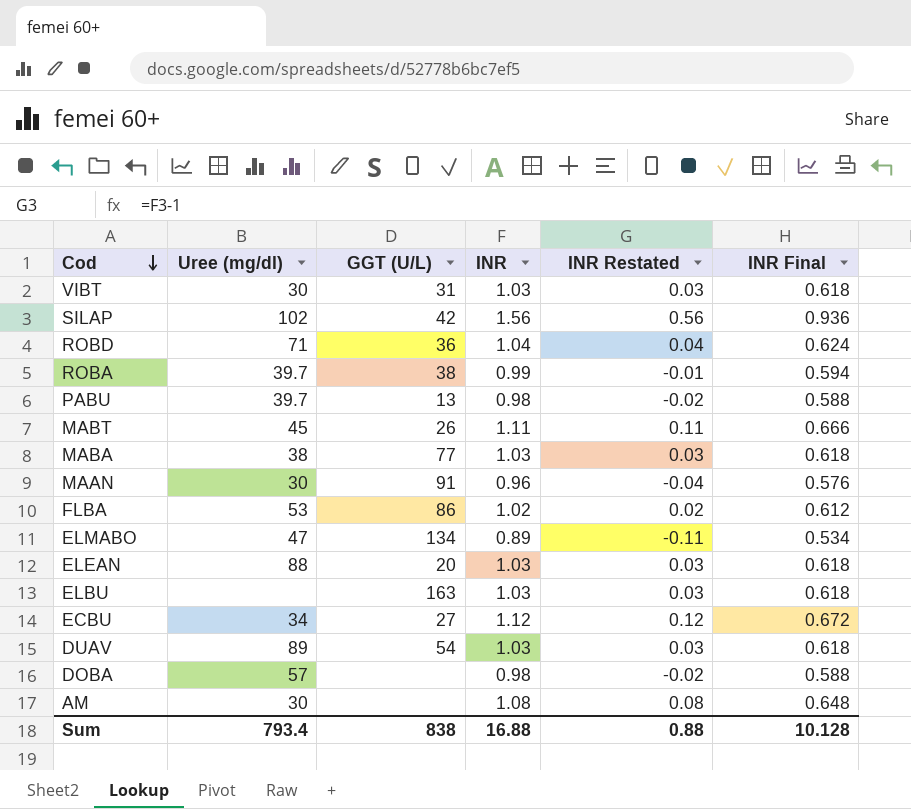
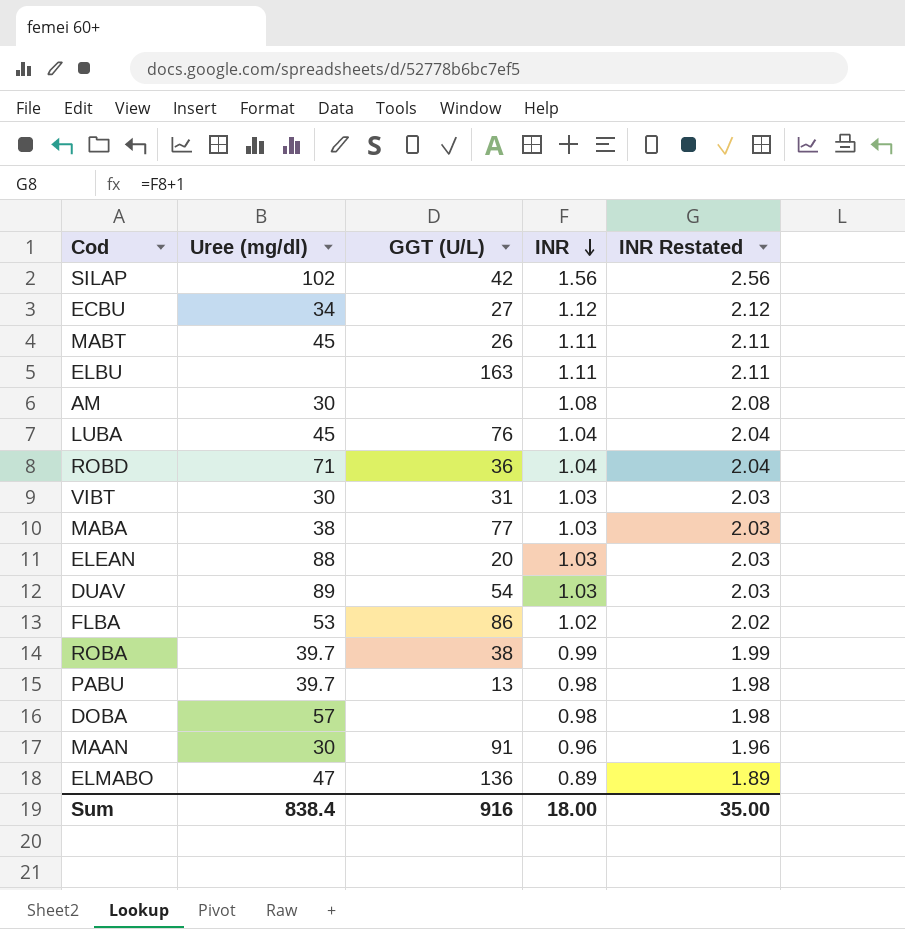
row order: Cod descending -> INR descending
column INR Final | formula: [INR] * 0.6 -> none
column INR Restated | formula: [INR] - 1 -> [INR] + 1
ELBU | INR: 1.03 -> 1.11
row LUBA: none -> 45 | 76 | 1.04 | 2.04
ELMABO | GGT (U/L): 134 -> 136
Sum | Uree (mg/dl): 793.4 -> 838.4
Sum | GGT (U/L): 838 -> 916
Sum | INR: 16.88 -> 18.00
Sum | INR Restated: 0.88 -> 35.00

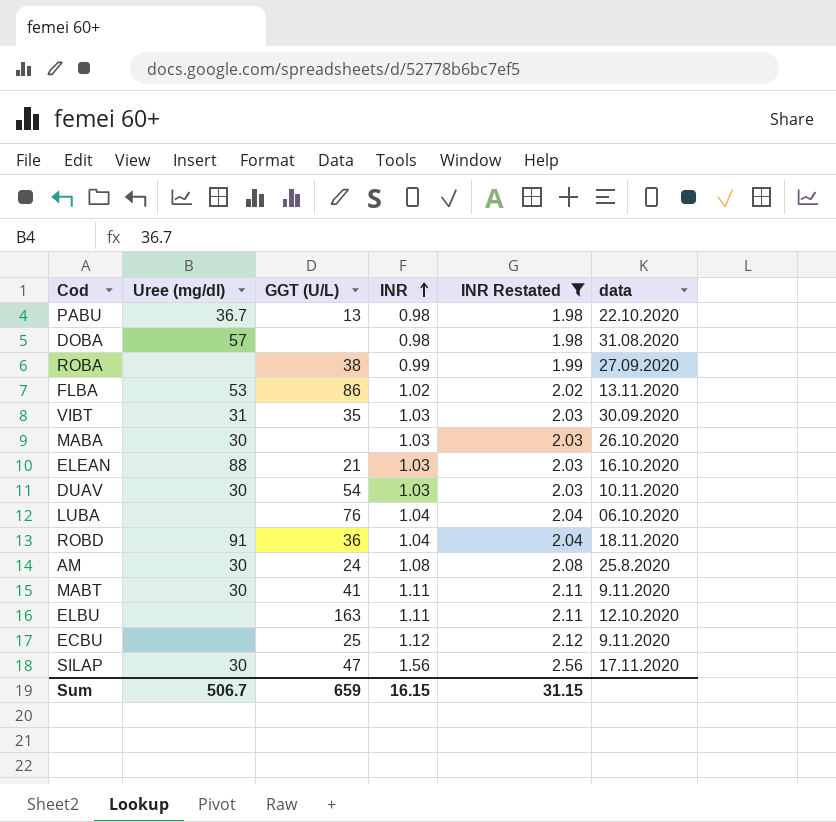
filter: none -> INR Restated >= 1.98
row order: INR descending -> INR ascending
column data | position: none -> 6
PABU | Uree (mg/dl): 39.7 -> 36.7
ROBA | Uree (mg/dl): 39.7 -> none
VIBT | Uree (mg/dl): 30 -> 31
VIBT | GGT (U/L): 31 -> 35
MABA | Uree (mg/dl): 38 -> 30
MABA | GGT (U/L): 77 -> none
ELEAN | GGT (U/L): 20 -> 21
DUAV | Uree (mg/dl): 89 -> 30
LUBA | Uree (mg/dl): 45 -> none
ROBD | Uree (mg/dl): 71 -> 91
AM | GGT (U/L): none -> 24
MABT | Uree (mg/dl): 45 -> 30
MABT | GGT (U/L): 26 -> 41
ECBU | Uree (mg/dl): 34 -> none
ECBU | GGT (U/L): 27 -> 25
SILAP | Uree (mg/dl): 102 -> 30
SILAP | GGT (U/L): 42 -> 47
Sum | Uree (mg/dl): 838.4 -> 506.7
Sum | GGT (U/L): 916 -> 659
Sum | INR: 18.00 -> 16.15
Sum | INR Restated: 35.00 -> 31.15

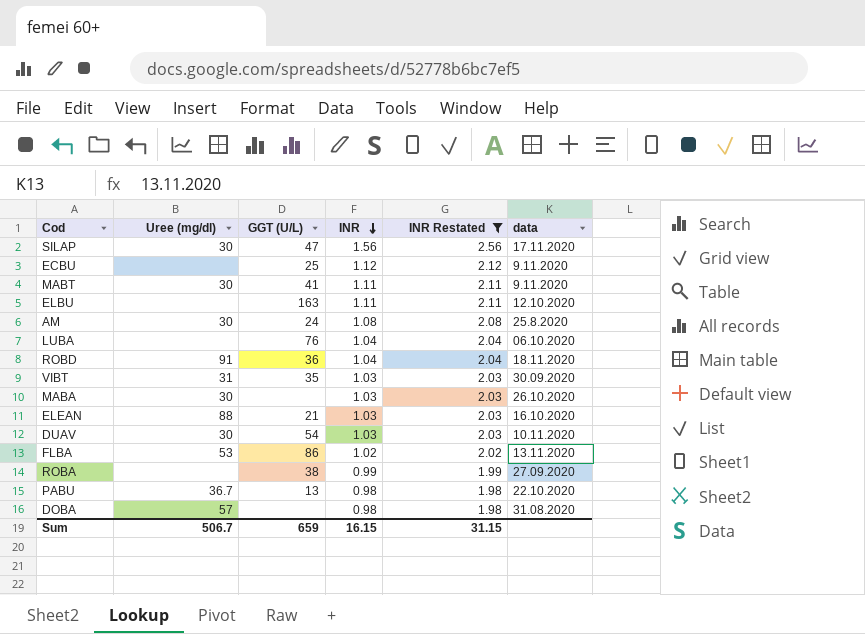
row order: INR ascending -> INR descending

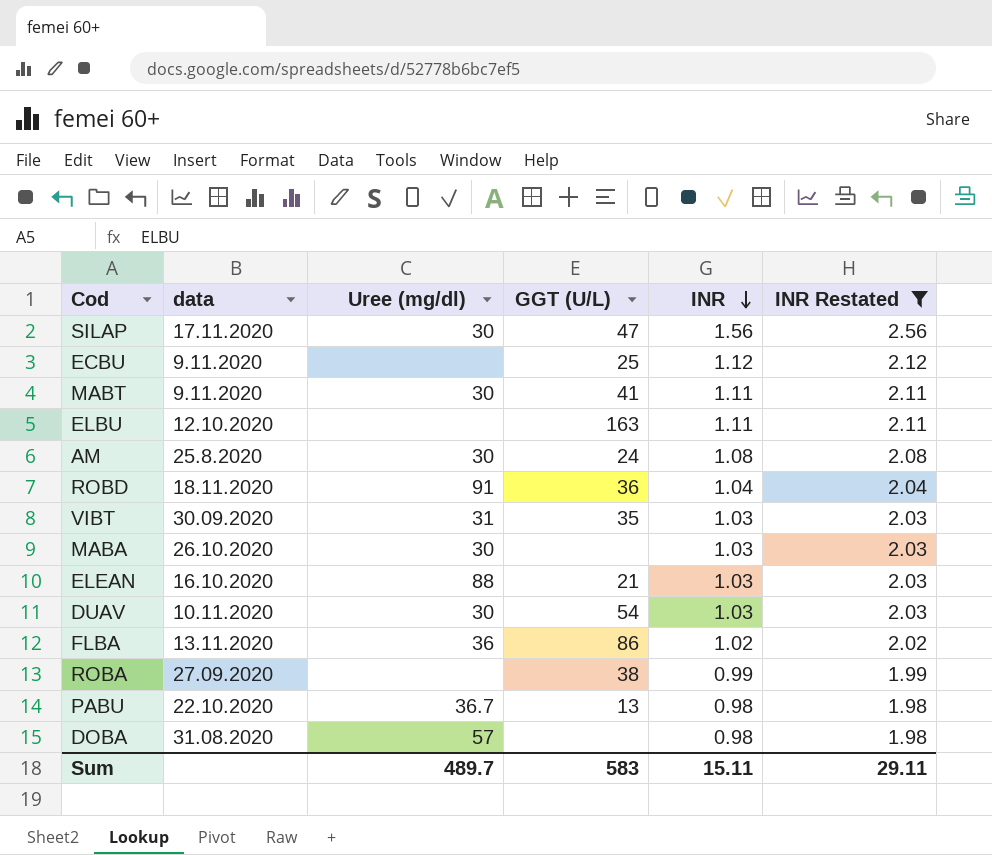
column data | position: 6 -> 2
row LUBA: none | 76 | 1.04 | 2.04 | 06.10.2020 -> none
FLBA | Uree (mg/dl): 53 -> 36
Sum | Uree (mg/dl): 506.7 -> 489.7
Sum | GGT (U/L): 659 -> 583
Sum | INR: 16.15 -> 15.11
Sum | INR Restated: 31.15 -> 29.11

